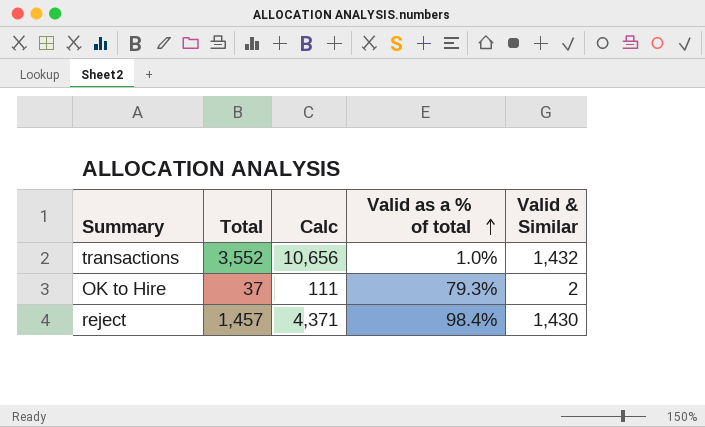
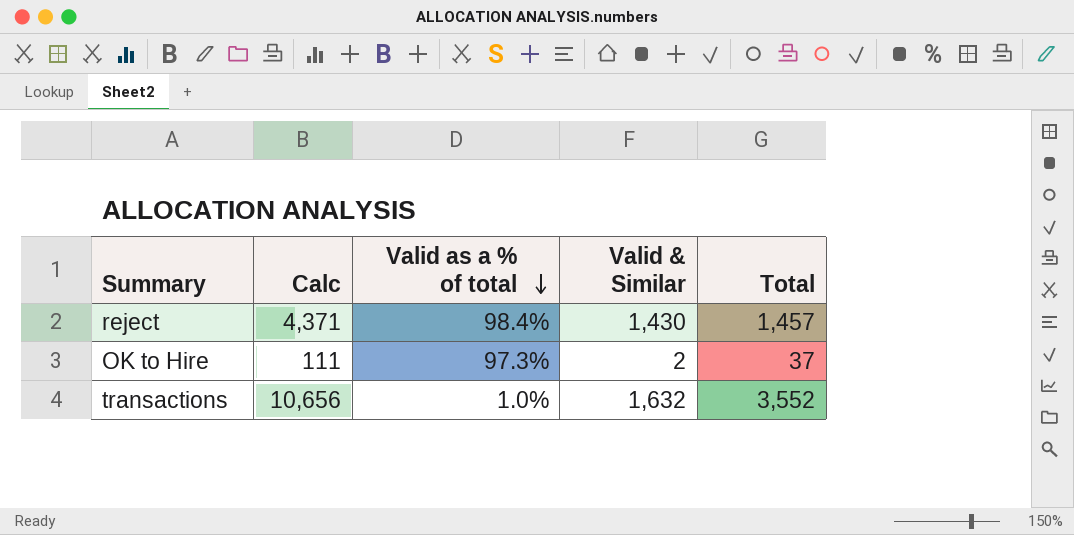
row order: Valid as a % of total ascending -> Valid as a % of total descending
column Total | position: 2 -> 5
OK to Hire | Valid as a % of total: 79.3% -> 97.3%
transactions | Valid & Similar: 1,432 -> 1,632

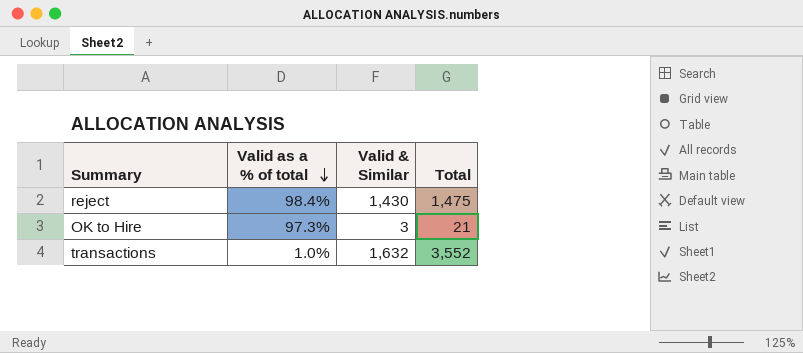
column Calc | formula: [Total] * 3 -> none
reject | Total: 1,457 -> 1,475
OK to Hire | Valid & Similar: 2 -> 3
OK to Hire | Total: 37 -> 21

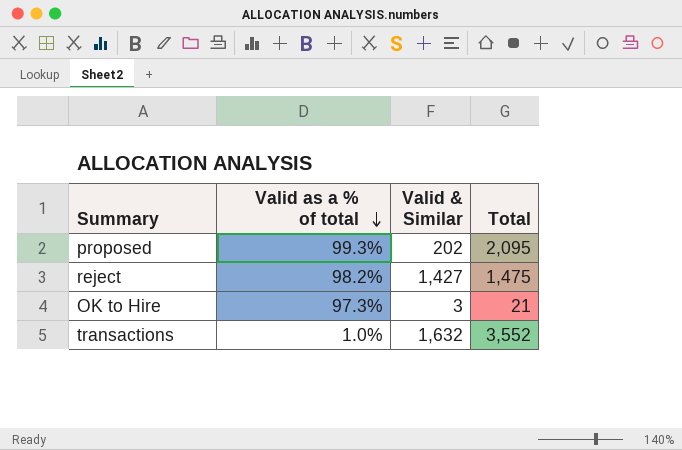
row proposed: none -> 99.3% | 202 | 2,095
reject | Valid as a % of total: 98.4% -> 98.2%
reject | Valid & Similar: 1,430 -> 1,427

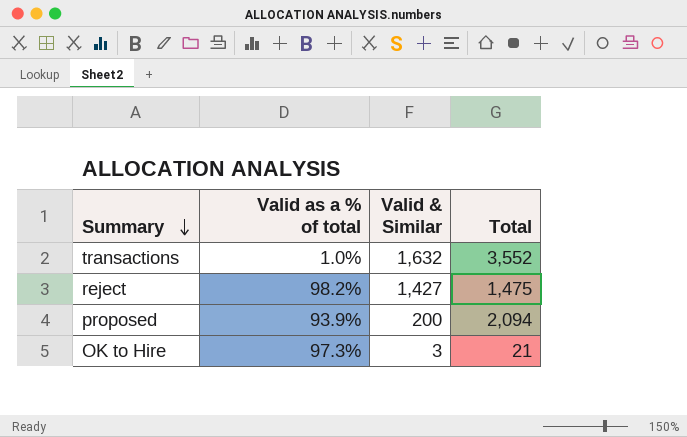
row order: Valid as a % of total descending -> Summary descending
proposed | Valid as a % of total: 99.3% -> 93.9%
proposed | Valid & Similar: 202 -> 200
proposed | Total: 2,095 -> 2,094

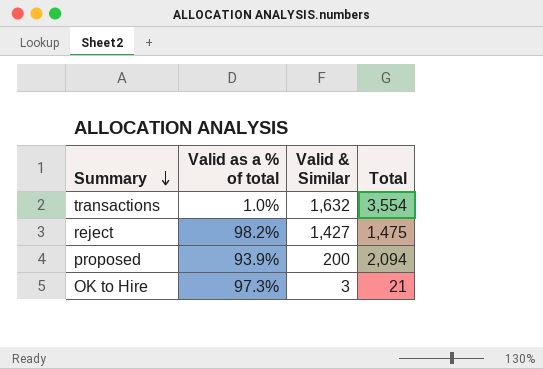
transactions | Total: 3,552 -> 3,554

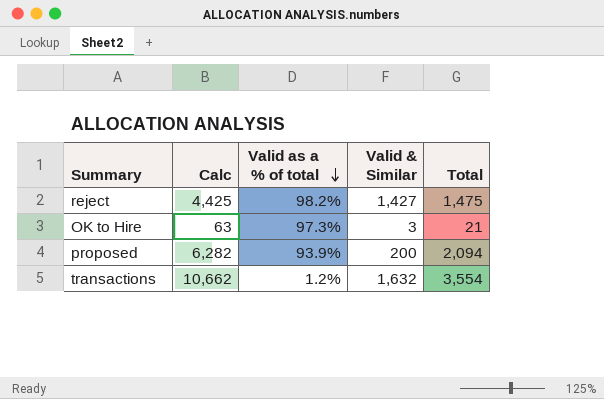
row order: Summary descending -> Valid as a % of total descending
column Calc | formula: none -> [Total] * 3
transactions | Valid as a % of total: 1.0% -> 1.2%

